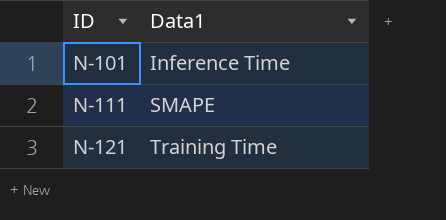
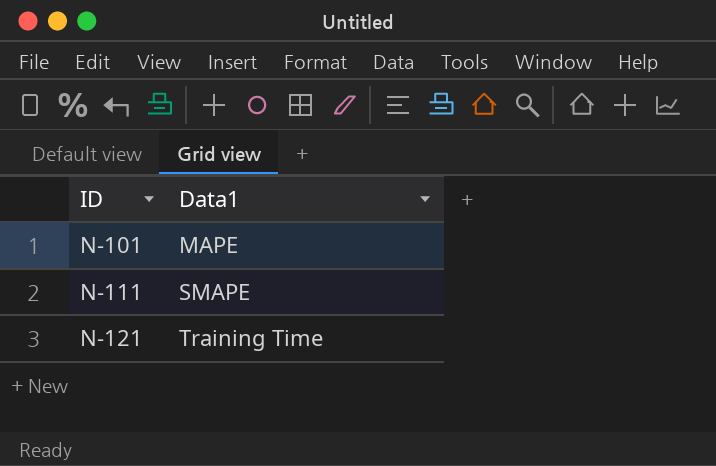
N-101 | Data1: Inference Time -> MAPE

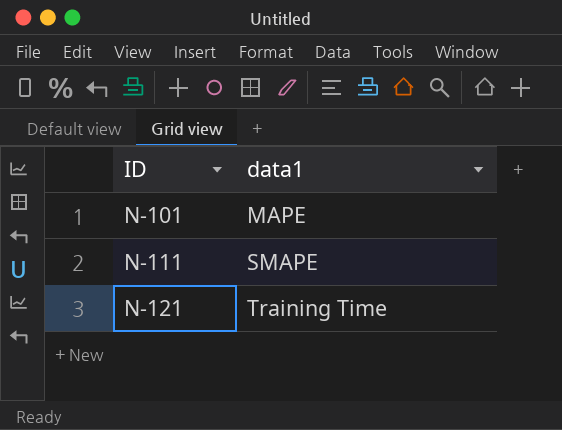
column name: Data1 -> data1

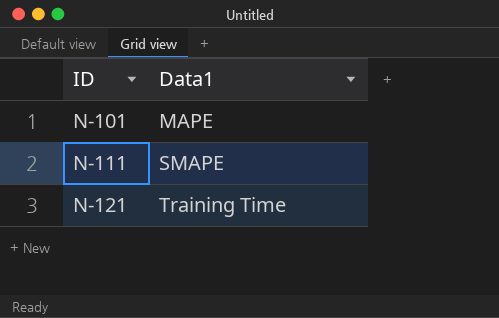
column name: data1 -> Data1

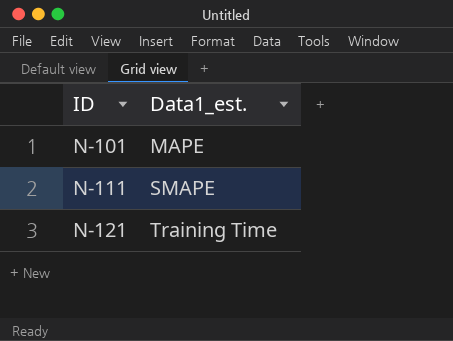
column name: Data1 -> Data1_est.

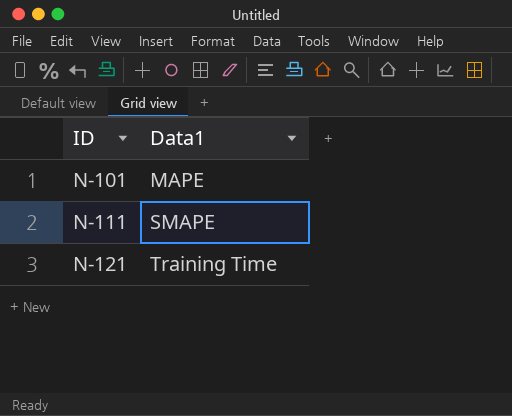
column name: Data1_est. -> Data1

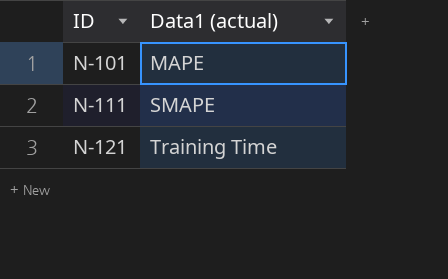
column name: Data1 -> Data1 (actual)

